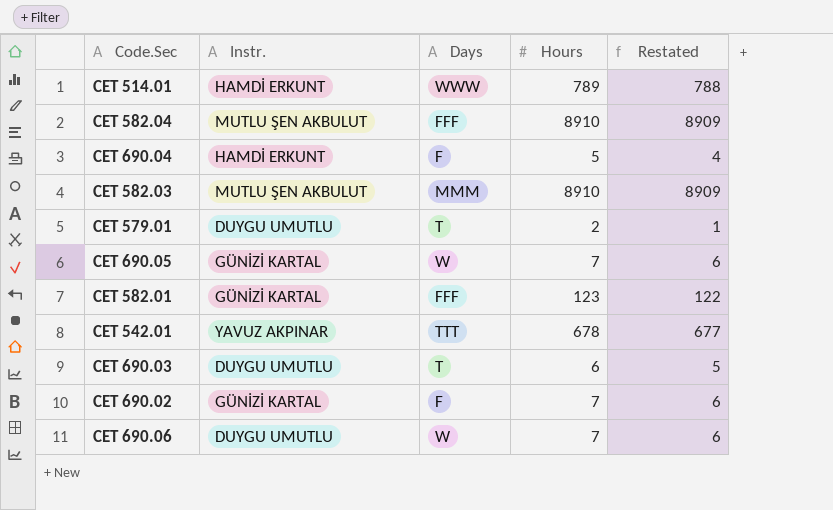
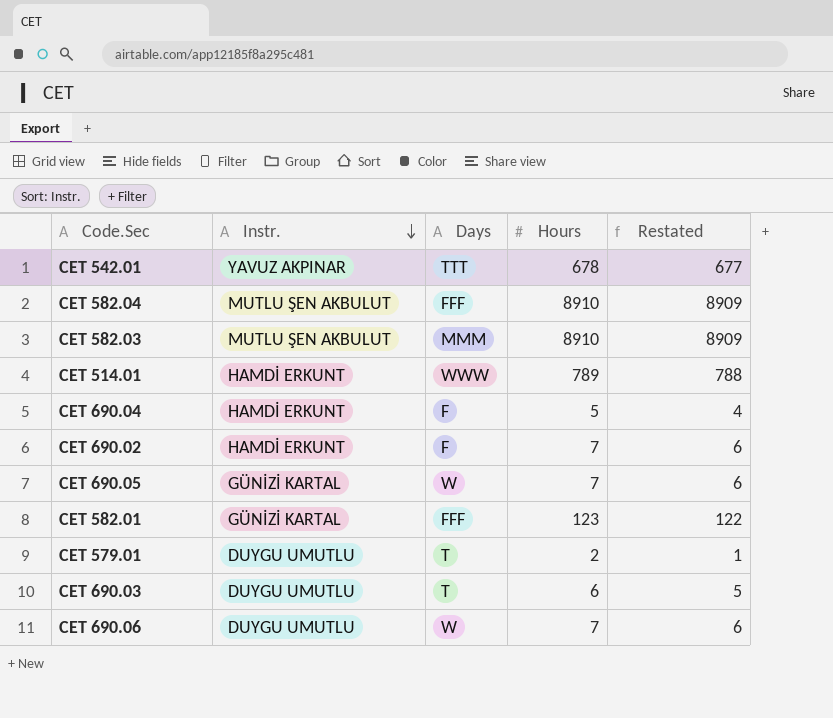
row order: none -> Instr. descending
CET 690.02 | Instr.: GÜNİZİ KARTAL -> HAMDİ ERKUNT

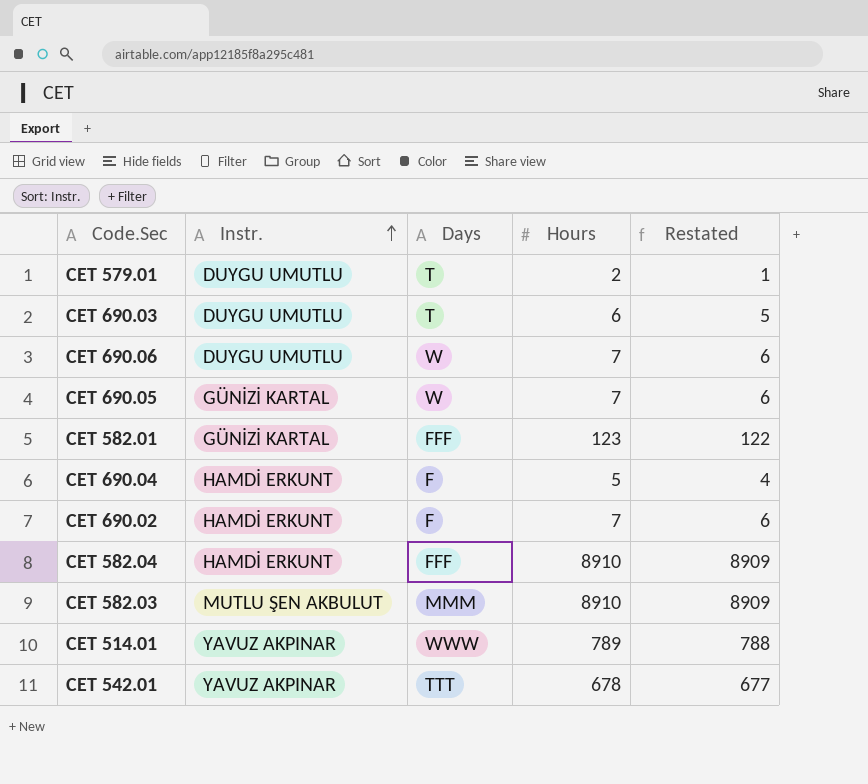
row order: Instr. descending -> Instr. ascending
CET 582.04 | Instr.: MUTLU ŞEN AKBULUT -> HAMDİ ERKUNT
CET 514.01 | Instr.: HAMDİ ERKUNT -> YAVUZ AKPINAR

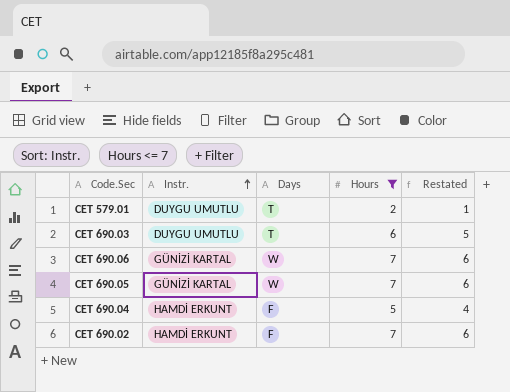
filter: none -> Hours <= 7
CET 690.06 | Instr.: DUYGU UMUTLU -> GÜNİZİ KARTAL

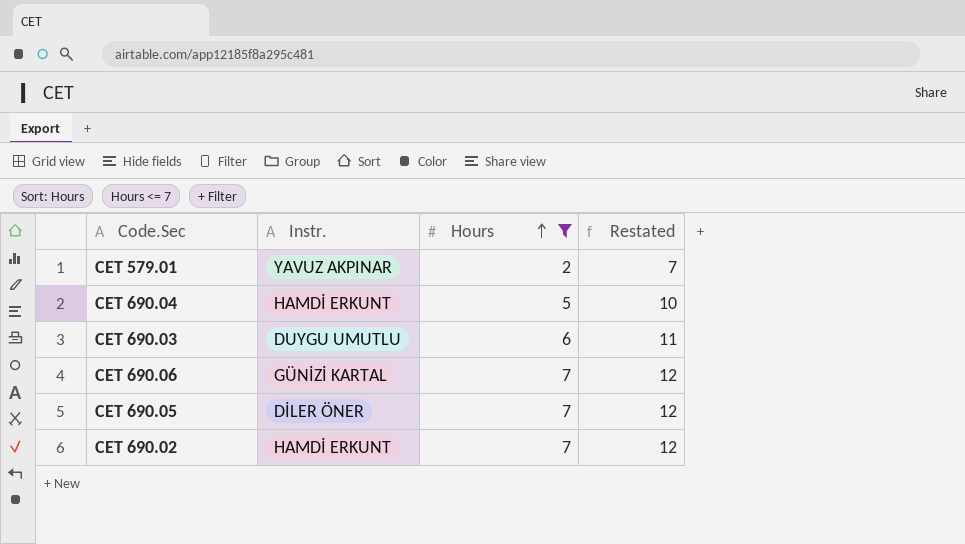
row order: Instr. ascending -> Hours ascending
column Days | position: 3 -> none
column Restated | formula: [Hours] - 1 -> [Hours] + 5
CET 579.01 | Instr.: DUYGU UMUTLU -> YAVUZ AKPINAR
CET 690.05 | Instr.: GÜNİZİ KARTAL -> DİLER ÖNER

